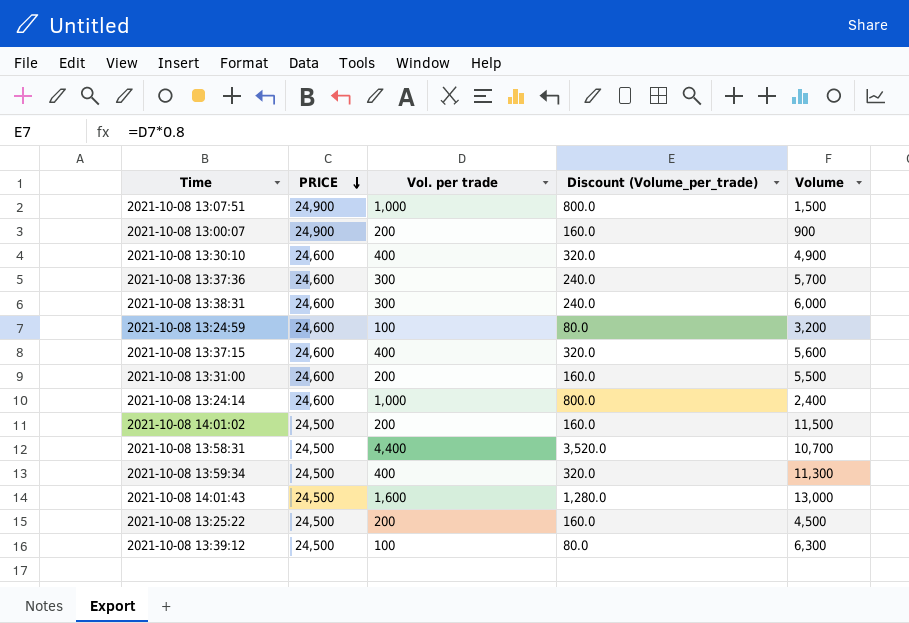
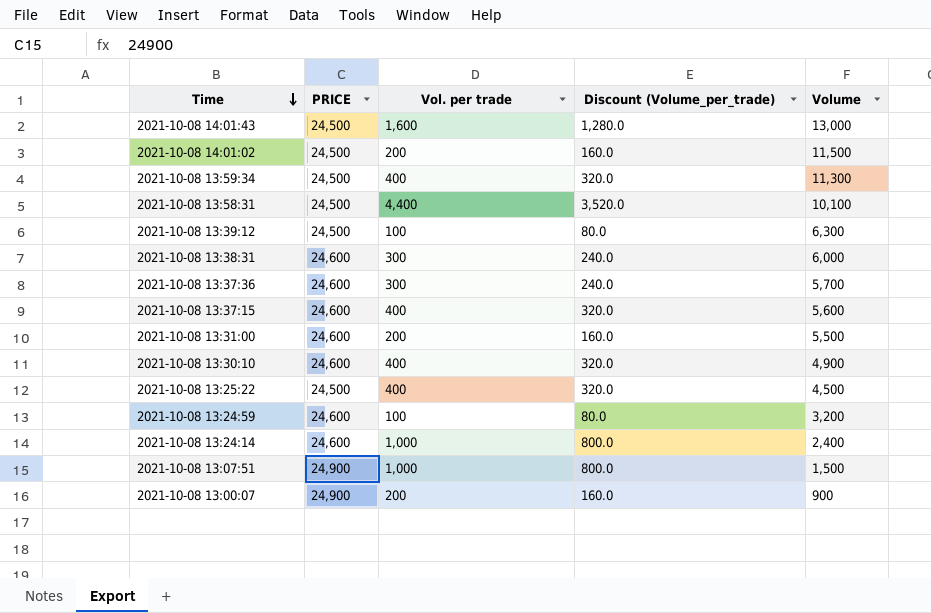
row order: PRICE descending -> Time descending
2021-10-08 13:58:31 | Volume: 10,700 -> 10,100
2021-10-08 13:25:22 | Vol. per trade: 200 -> 400
2021-10-08 13:25:22 | Discount (Volume_per_trade): 160.0 -> 320.0

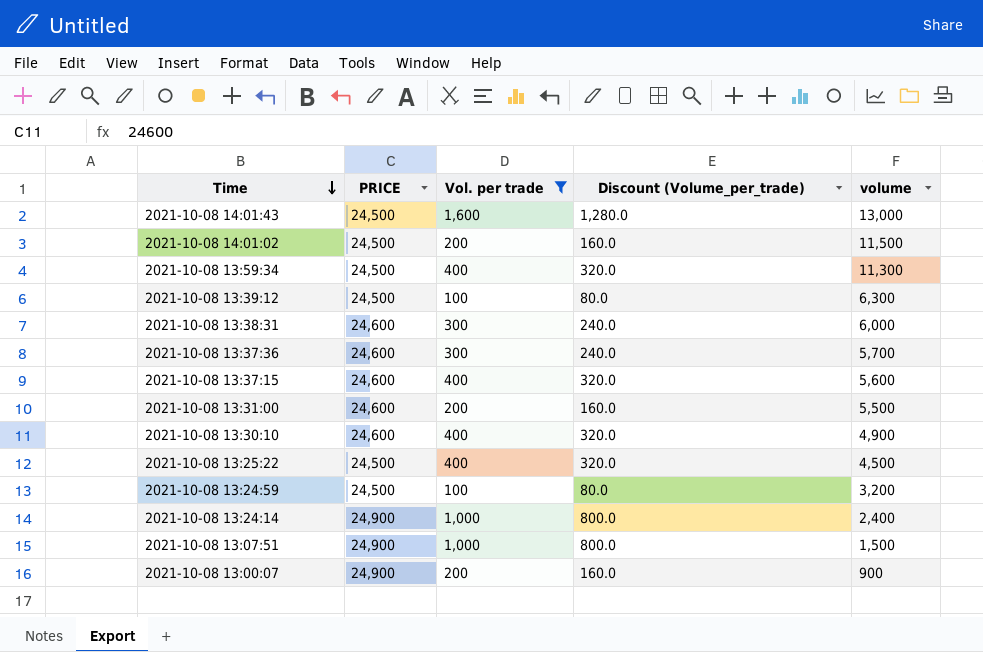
filter: none -> Vol. per trade != 4,400
column name: Volume -> volume
2021-10-08 13:24:59 | PRICE: 24,600 -> 24,500
2021-10-08 13:24:14 | PRICE: 24,600 -> 24,900

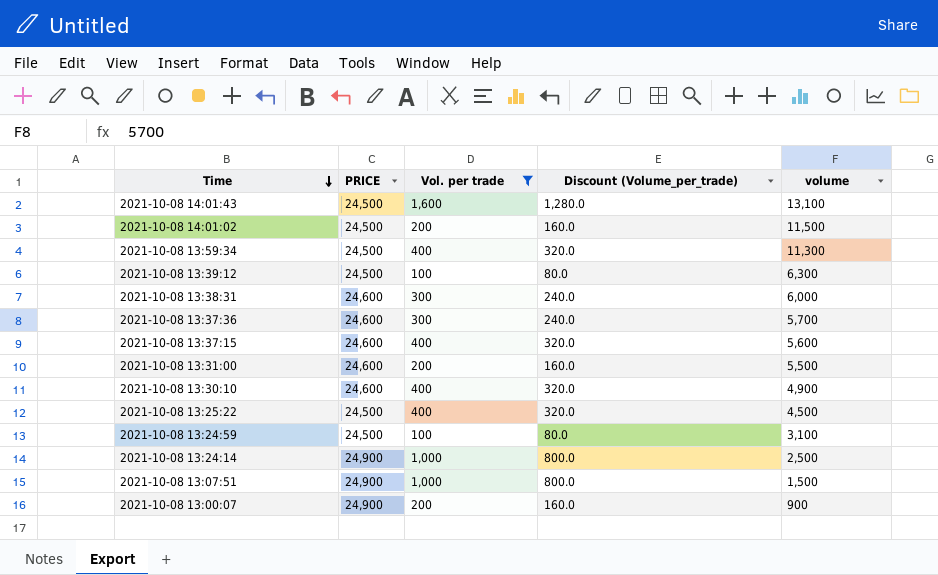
2021-10-08 14:01:43 | volume: 13,000 -> 13,100
2021-10-08 13:24:59 | volume: 3,200 -> 3,100
2021-10-08 13:24:14 | volume: 2,400 -> 2,500

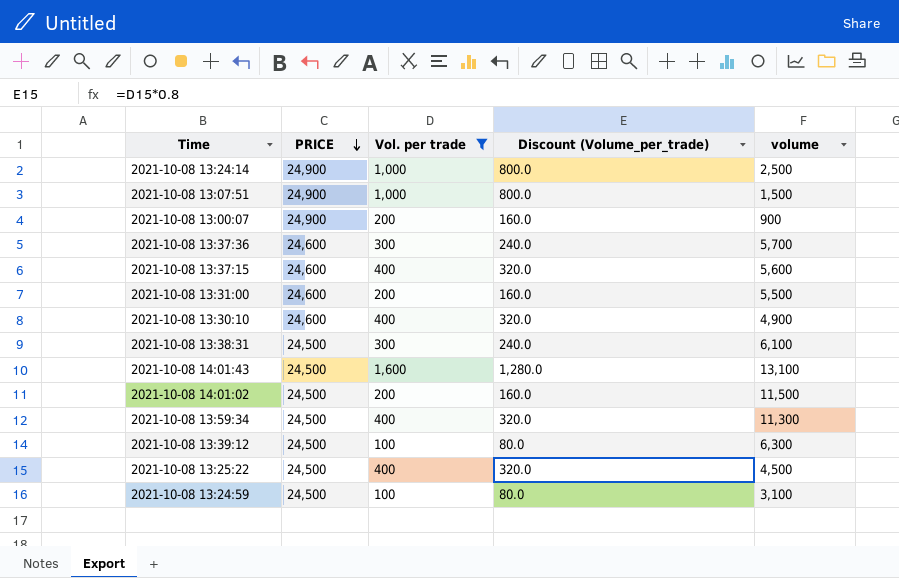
row order: Time descending -> PRICE descending
2021-10-08 13:38:31 | PRICE: 24,600 -> 24,500
2021-10-08 13:38:31 | volume: 6,000 -> 6,100

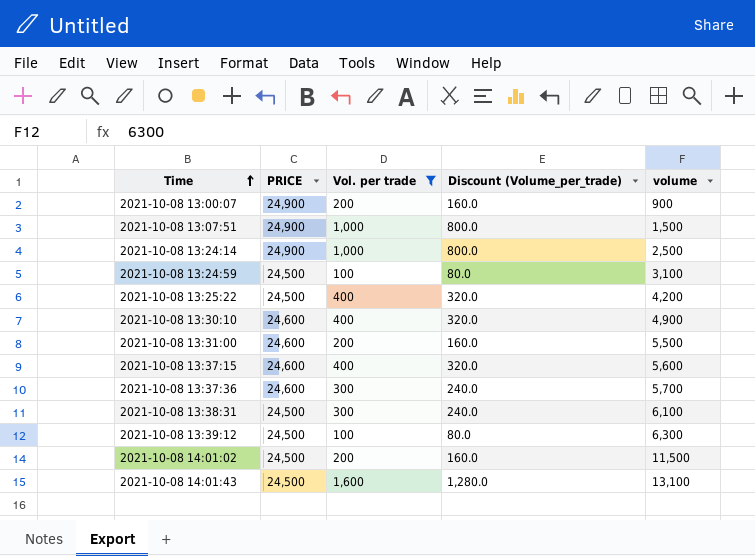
row order: PRICE descending -> Time ascending
row 2021-10-08 13:59:34: 24,500 | 400 | 320.0 | 11,300 -> none
2021-10-08 13:25:22 | volume: 4,500 -> 4,200

